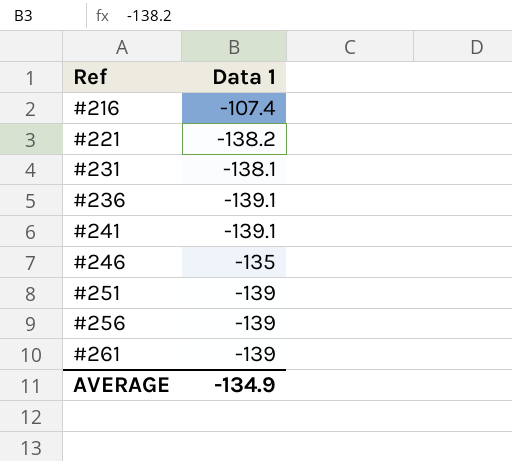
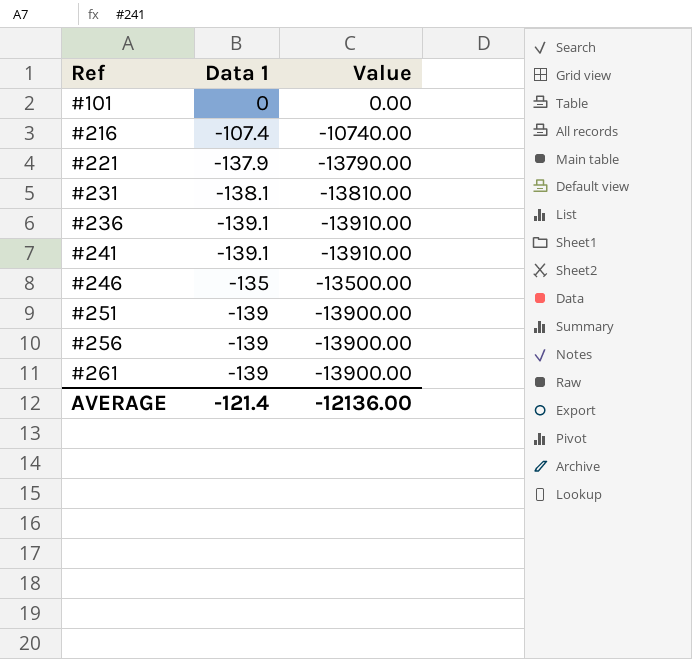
column Value | formula: none -> [Data 1] * 100
row #101: none -> 0 | 0.00
#221 | Data 1: -138.2 -> -137.9
AVERAGE | Data 1: -134.9 -> -121.4

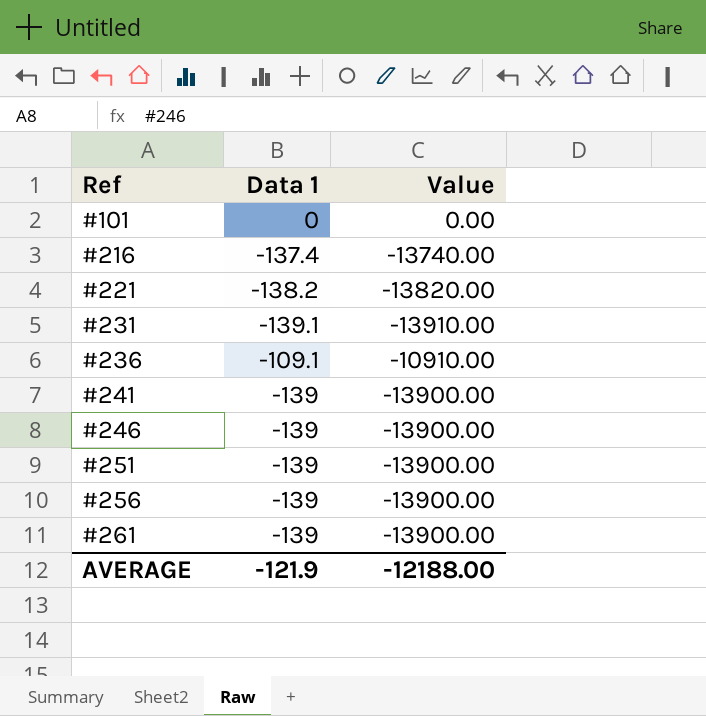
#216 | Data 1: -107.4 -> -137.4
#216 | Value: -10740.00 -> -13740.00
#221 | Data 1: -137.9 -> -138.2
#221 | Value: -13790.00 -> -13820.00
#231 | Data 1: -138.1 -> -139.1
#231 | Value: -13810.00 -> -13910.00
#236 | Data 1: -139.1 -> -109.1
#236 | Value: -13910.00 -> -10910.00
#241 | Data 1: -139.1 -> -139
#241 | Value: -13910.00 -> -13900.00
#246 | Data 1: -135 -> -139
#246 | Value: -13500.00 -> -13900.00
AVERAGE | Data 1: -121.4 -> -121.9
AVERAGE | Value: -12136.00 -> -12188.00

